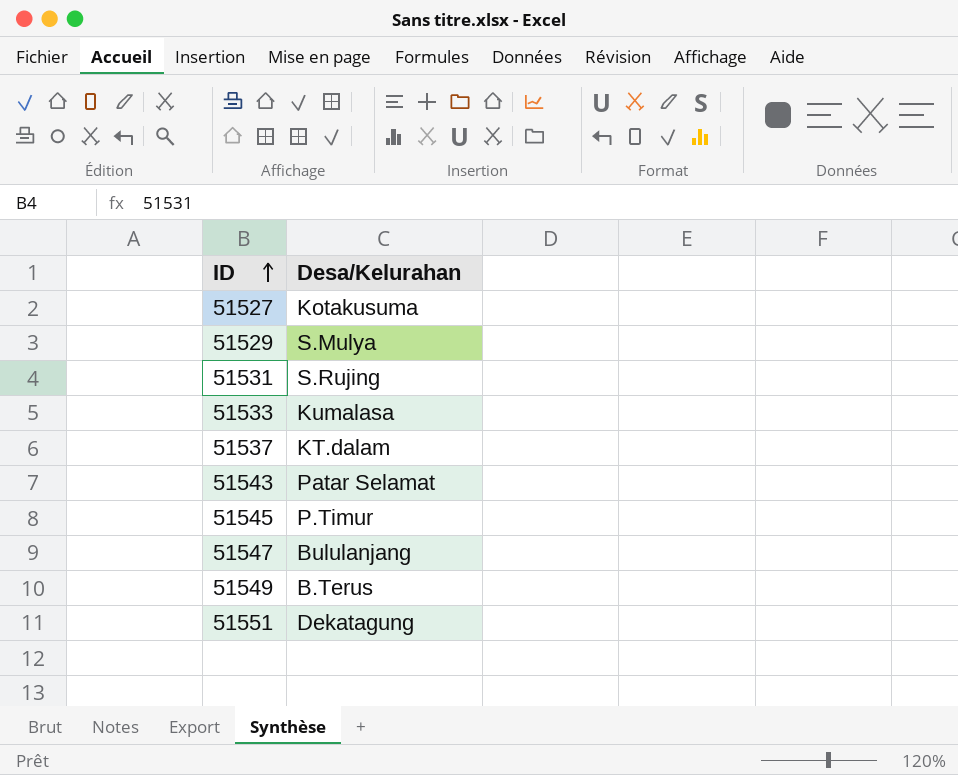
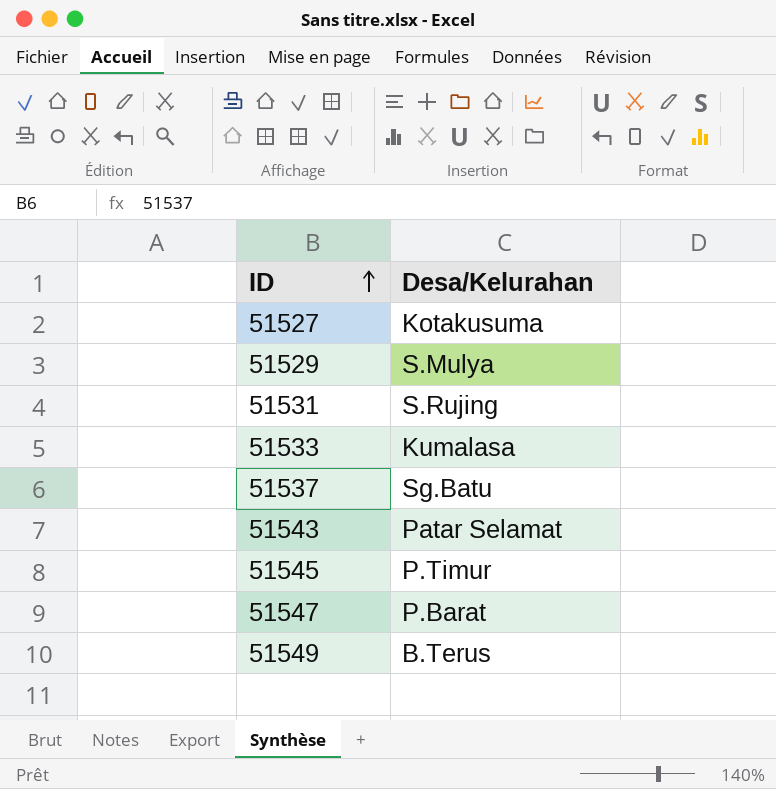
row 51551: Dekatagung -> none
51537 | Desa/Kelurahan: KT.dalam -> Sg.Batu
51547 | Desa/Kelurahan: Bululanjang -> P.Barat

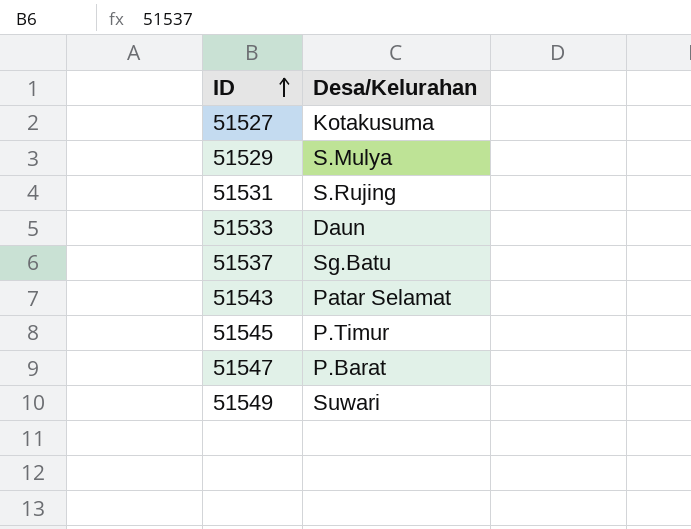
51533 | Desa/Kelurahan: Kumalasa -> Daun
51549 | Desa/Kelurahan: B.Terus -> Suwari

